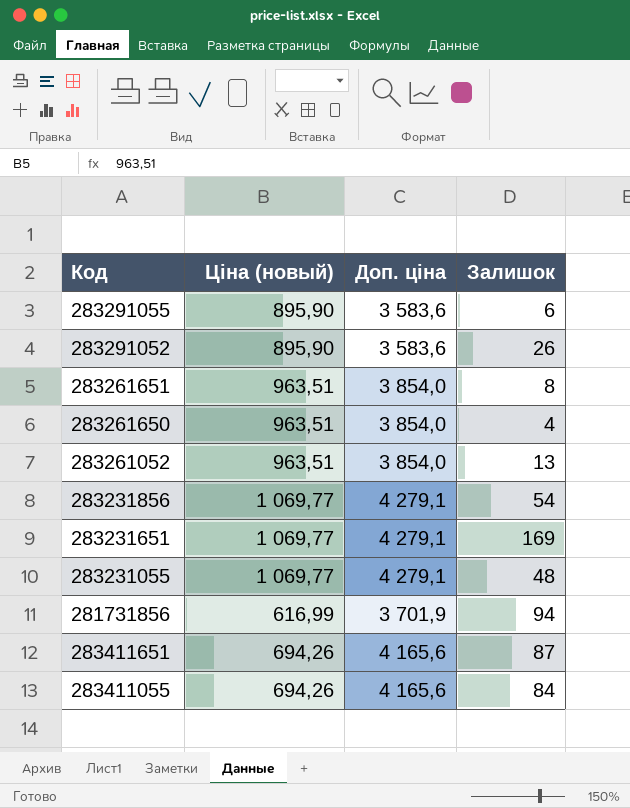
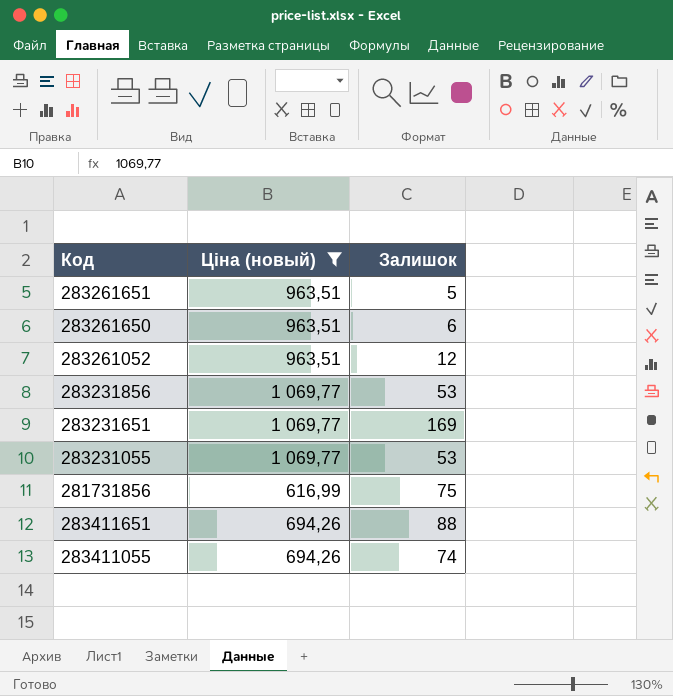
filter: none -> Ціна (новый) != 895,90
column Доп. ціна | position: 3 -> none
283261651 | Залишок: 8 -> 5
283261650 | Залишок: 4 -> 6
283261052 | Залишок: 13 -> 12
283231856 | Залишок: 54 -> 53
283231055 | Залишок: 48 -> 53
281731856 | Залишок: 94 -> 75
283411651 | Залишок: 87 -> 88
283411055 | Залишок: 84 -> 74

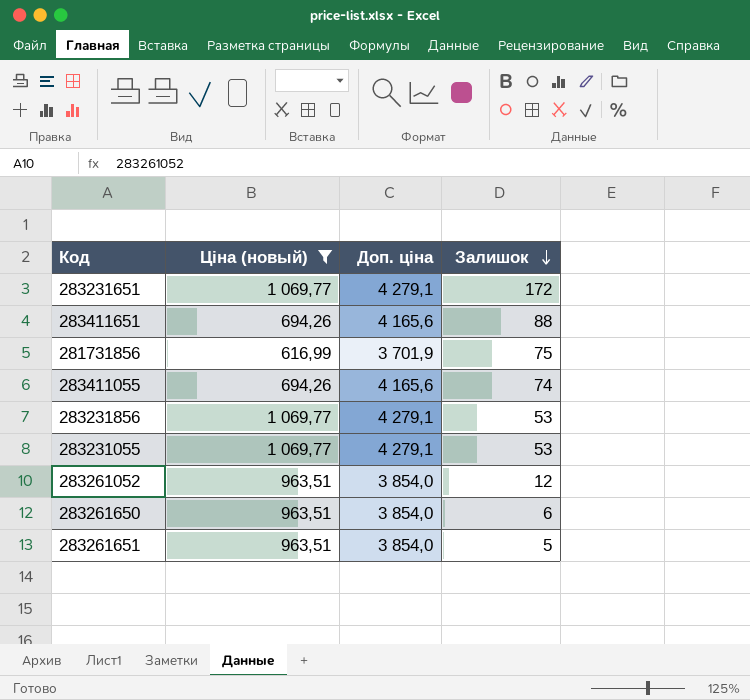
row order: none -> Залишок descending
column Доп. ціна | position: none -> 3
283231651 | Залишок: 169 -> 172

